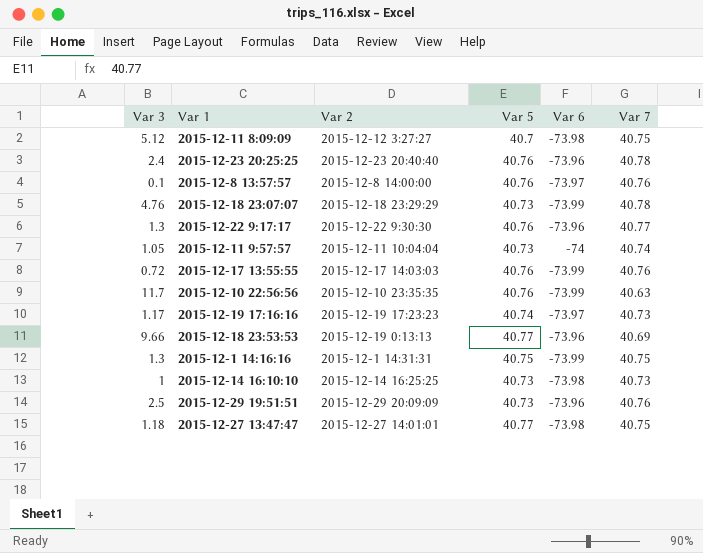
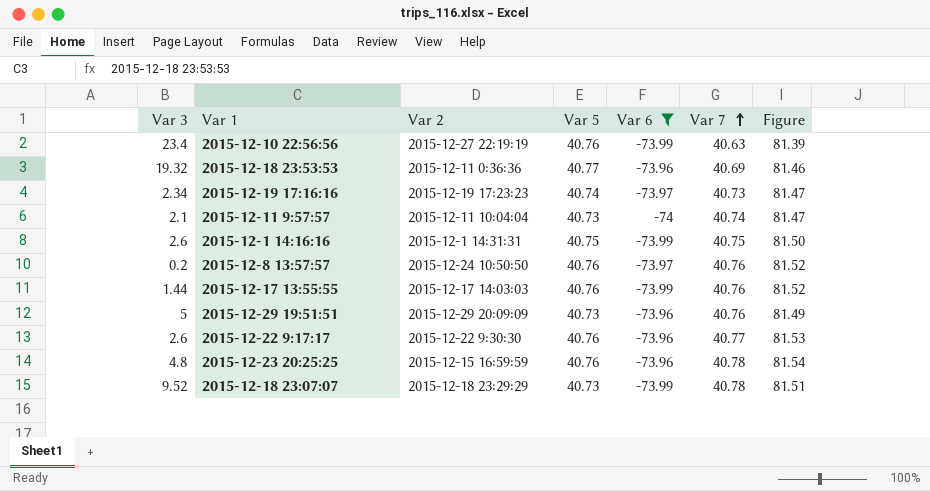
filter: none -> Var 6 != -73.98
row order: none -> Var 7 ascending
column Figure | formula: none -> [Var 5] + [Var 7]
2015-12-10 22:56:56 | Var 3: 11.7 -> 23.4
2015-12-10 22:56:56 | Var 2: 2015-12-10 23:35:35 -> 2015-12-27 22:19:19
2015-12-18 23:53:53 | Var 3: 9.66 -> 19.32
2015-12-18 23:53:53 | Var 2: 2015-12-19 0:13:13 -> 2015-12-11 0:36:36
2015-12-19 17:16:16 | Var 3: 1.17 -> 2.34
2015-12-11 9:57:57 | Var 3: 1.05 -> 2.1
2015-12-1 14:16:16 | Var 3: 1.3 -> 2.6
2015-12-8 13:57:57 | Var 3: 0.1 -> 0.2
2015-12-8 13:57:57 | Var 2: 2015-12-8 14:00:00 -> 2015-12-24 10:50:50
2015-12-17 13:55:55 | Var 3: 0.72 -> 1.44
2015-12-29 19:51:51 | Var 3: 2.5 -> 5
2015-12-22 9:17:17 | Var 3: 1.3 -> 2.6
2015-12-23 20:25:25 | Var 3: 2.4 -> 4.8
2015-12-23 20:25:25 | Var 2: 2015-12-23 20:40:40 -> 2015-12-15 16:59:59
2015-12-18 23:07:07 | Var 3: 4.76 -> 9.52

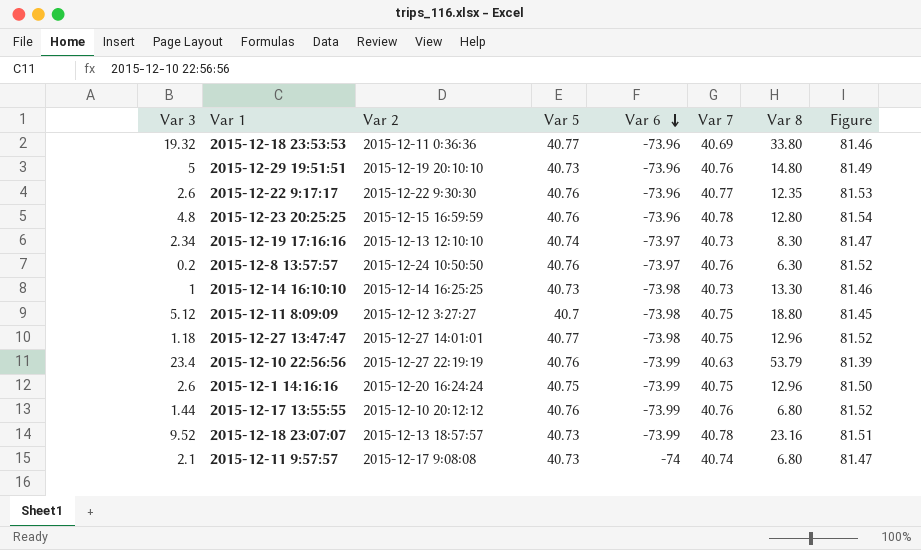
filter: Var 6 != -73.98 -> none
row order: Var 7 ascending -> Var 6 descending
column Var 8 | position: none -> 7
2015-12-29 19:51:51 | Var 2: 2015-12-29 20:09:09 -> 2015-12-19 20:10:10
2015-12-19 17:16:16 | Var 2: 2015-12-19 17:23:23 -> 2015-12-13 12:10:10
2015-12-1 14:16:16 | Var 2: 2015-12-1 14:31:31 -> 2015-12-20 16:24:24
2015-12-17 13:55:55 | Var 2: 2015-12-17 14:03:03 -> 2015-12-10 20:12:12
2015-12-18 23:07:07 | Var 2: 2015-12-18 23:29:29 -> 2015-12-13 18:57:57
2015-12-11 9:57:57 | Var 2: 2015-12-11 10:04:04 -> 2015-12-17 9:08:08

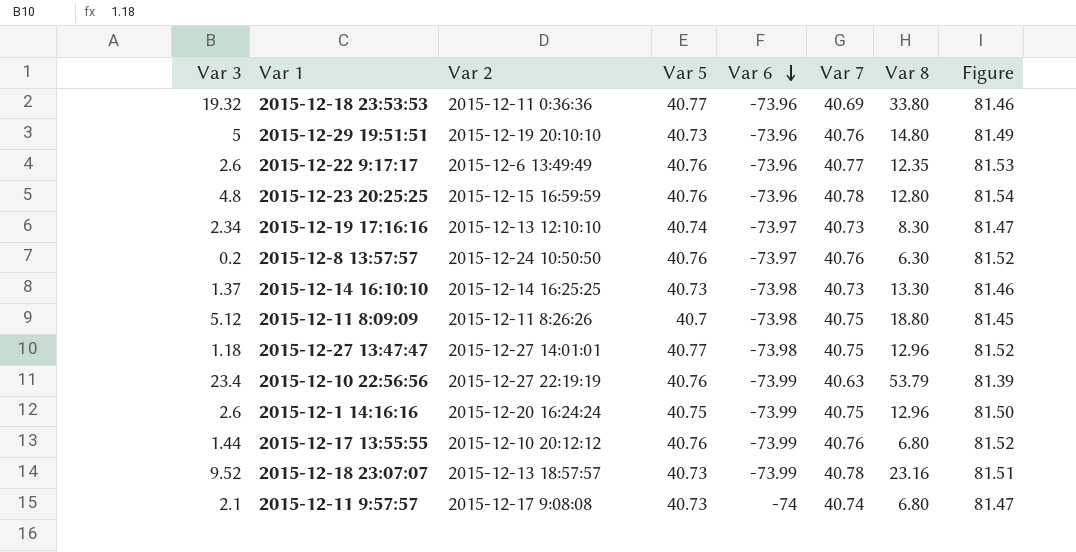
2015-12-22 9:17:17 | Var 2: 2015-12-22 9:30:30 -> 2015-12-6 13:49:49
2015-12-14 16:10:10 | Var 3: 1 -> 1.37
2015-12-11 8:09:09 | Var 2: 2015-12-12 3:27:27 -> 2015-12-11 8:26:26

